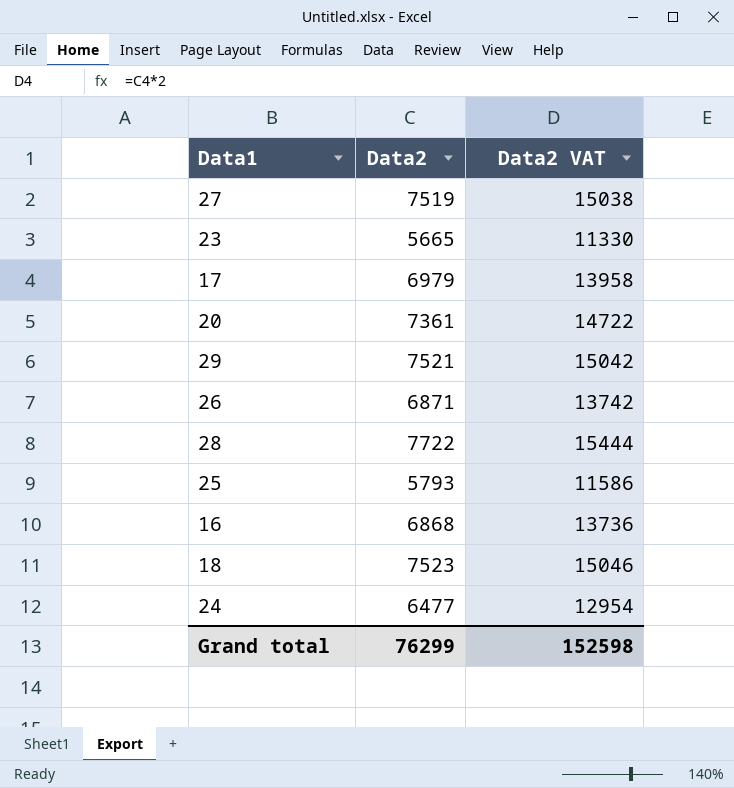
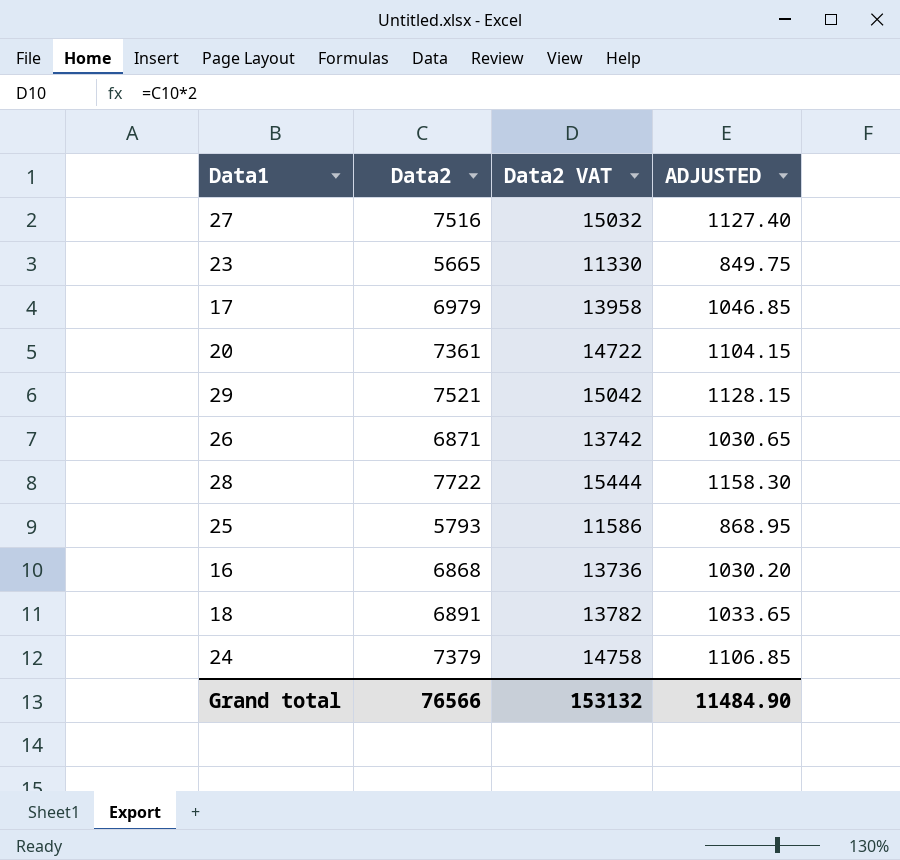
column ADJUSTED | formula: none -> [Data2] * 0.15
27 | Data2: 7519 -> 7516
27 | Data2 VAT: 15038 -> 15032
18 | Data2: 7523 -> 6891
18 | Data2 VAT: 15046 -> 13782
24 | Data2: 6477 -> 7379
24 | Data2 VAT: 12954 -> 14758
Grand total | Data2: 76299 -> 76566
Grand total | Data2 VAT: 152598 -> 153132

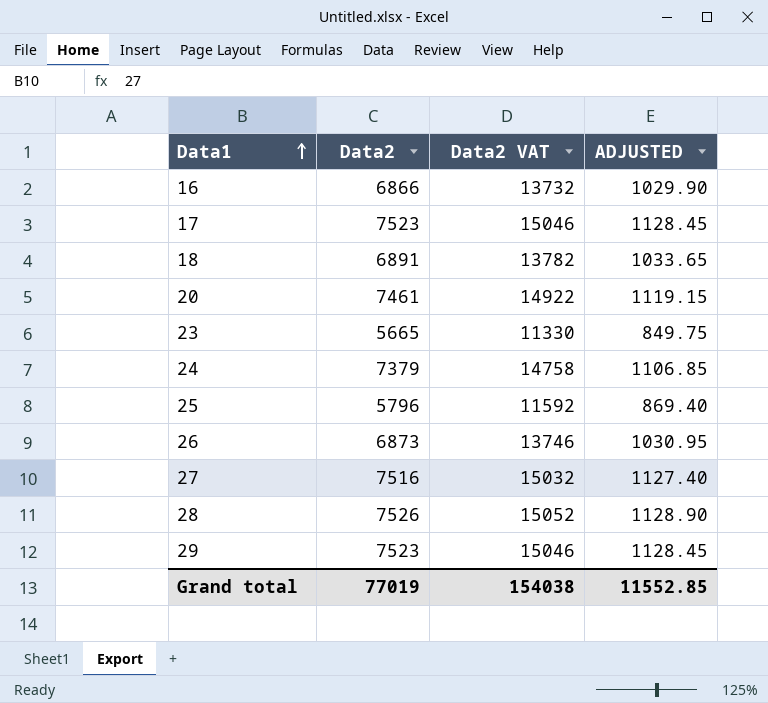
row order: none -> Data1 ascending
16 | Data2: 6868 -> 6866
16 | Data2 VAT: 13736 -> 13732
16 | ADJUSTED: 1030.20 -> 1029.90
17 | Data2: 6979 -> 7523
17 | Data2 VAT: 13958 -> 15046
17 | ADJUSTED: 1046.85 -> 1128.45
20 | Data2: 7361 -> 7461
20 | Data2 VAT: 14722 -> 14922
20 | ADJUSTED: 1104.15 -> 1119.15
25 | Data2: 5793 -> 5796
25 | Data2 VAT: 11586 -> 11592
25 | ADJUSTED: 868.95 -> 869.40
26 | Data2: 6871 -> 6873
26 | Data2 VAT: 13742 -> 13746
26 | ADJUSTED: 1030.65 -> 1030.95
28 | Data2: 7722 -> 7526
28 | Data2 VAT: 15444 -> 15052
28 | ADJUSTED: 1158.30 -> 1128.90
29 | Data2: 7521 -> 7523
29 | Data2 VAT: 15042 -> 15046
29 | ADJUSTED: 1128.15 -> 1128.45
Grand total | Data2: 76566 -> 77019
Grand total | Data2 VAT: 153132 -> 154038
Grand total | ADJUSTED: 11484.90 -> 11552.85

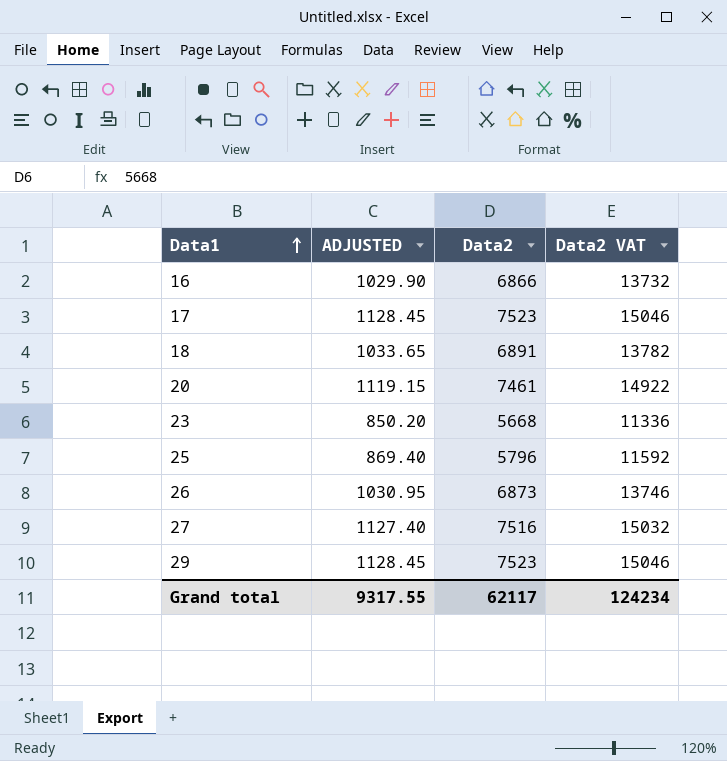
column ADJUSTED | position: 4 -> 2
row 24: 7379 | 14758 | 1106.85 -> none
row 28: 7526 | 15052 | 1128.90 -> none
23 | ADJUSTED: 849.75 -> 850.20
23 | Data2: 5665 -> 5668
23 | Data2 VAT: 11330 -> 11336
Grand total | ADJUSTED: 11552.85 -> 9317.55
Grand total | Data2: 77019 -> 62117
Grand total | Data2 VAT: 154038 -> 124234

